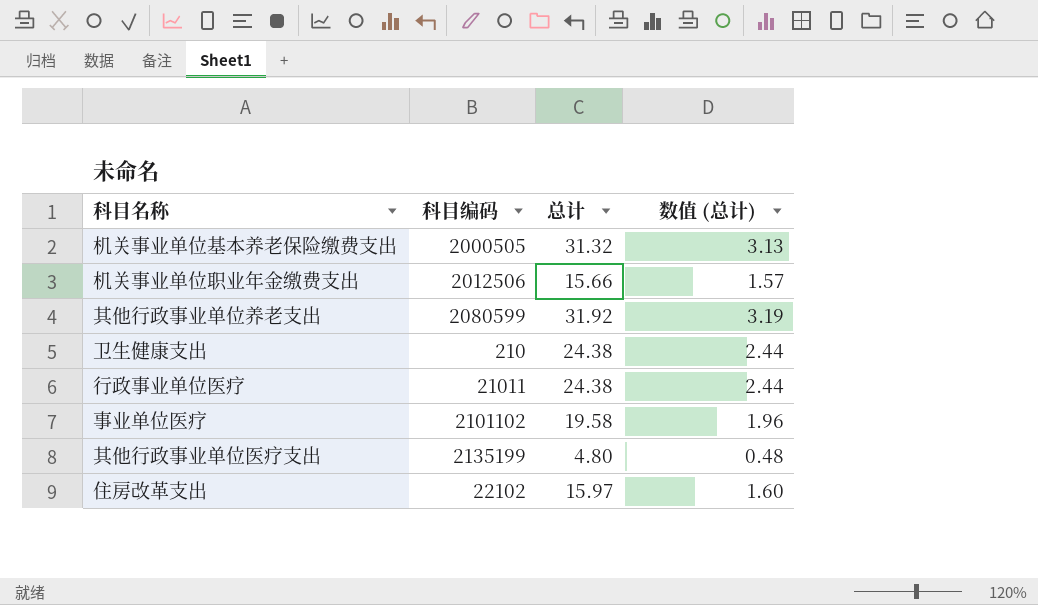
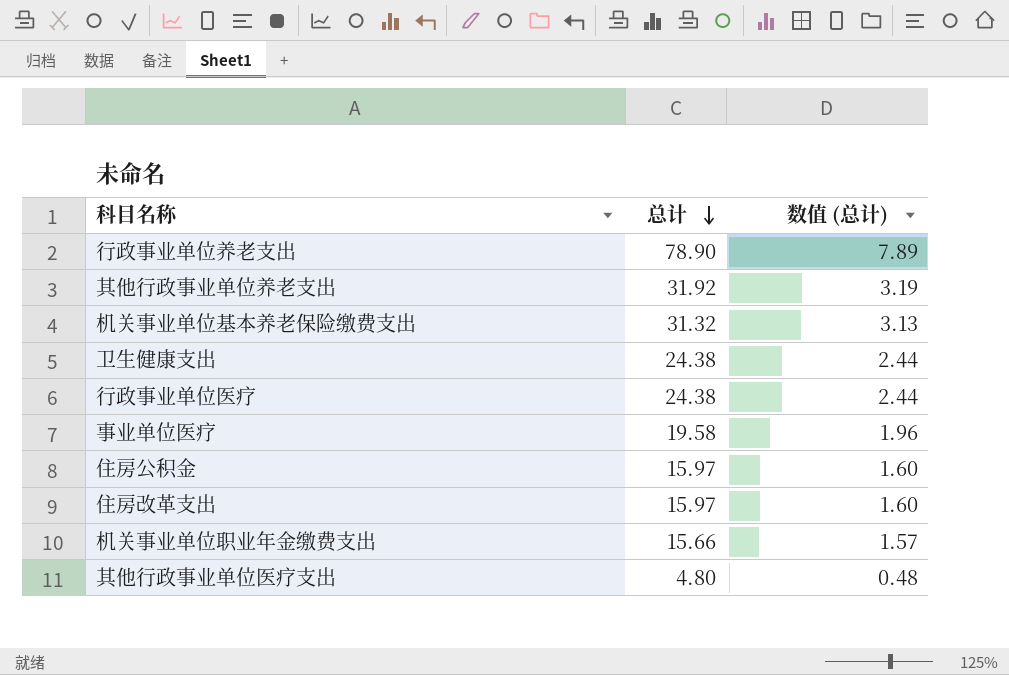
row order: none -> 总计 descending
column 科目编码 | position: 2 -> none
row 行政事业单位养老支出: none -> 78.90 | 7.89
row 住房公积金: none -> 15.97 | 1.60

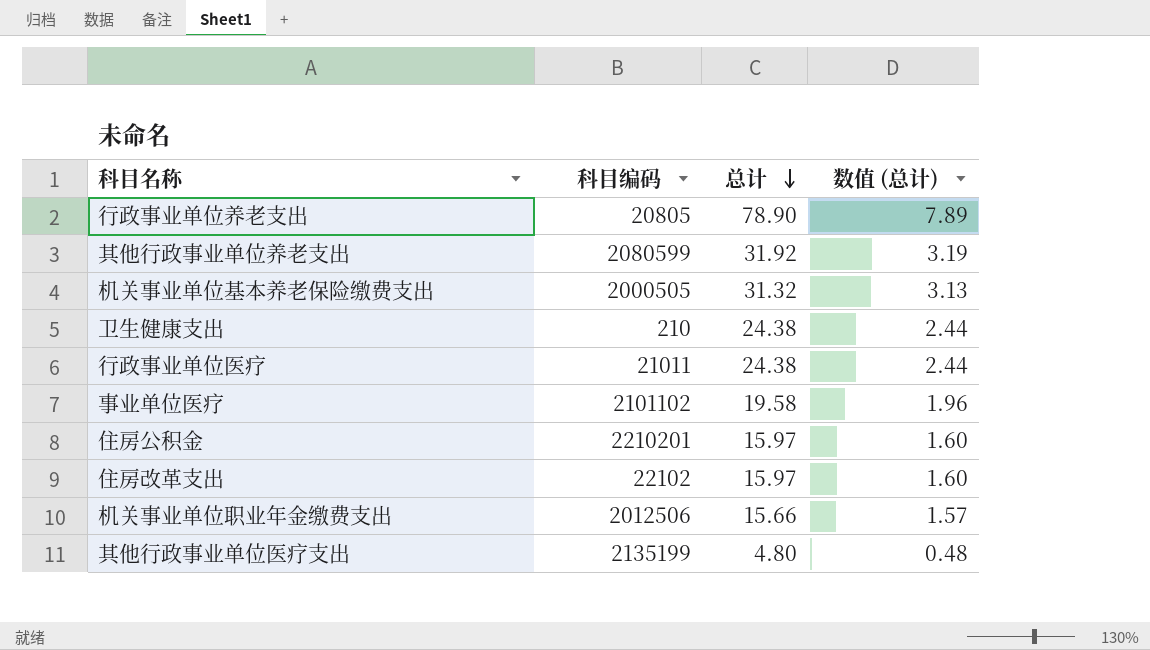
column 科目编码 | position: none -> 2

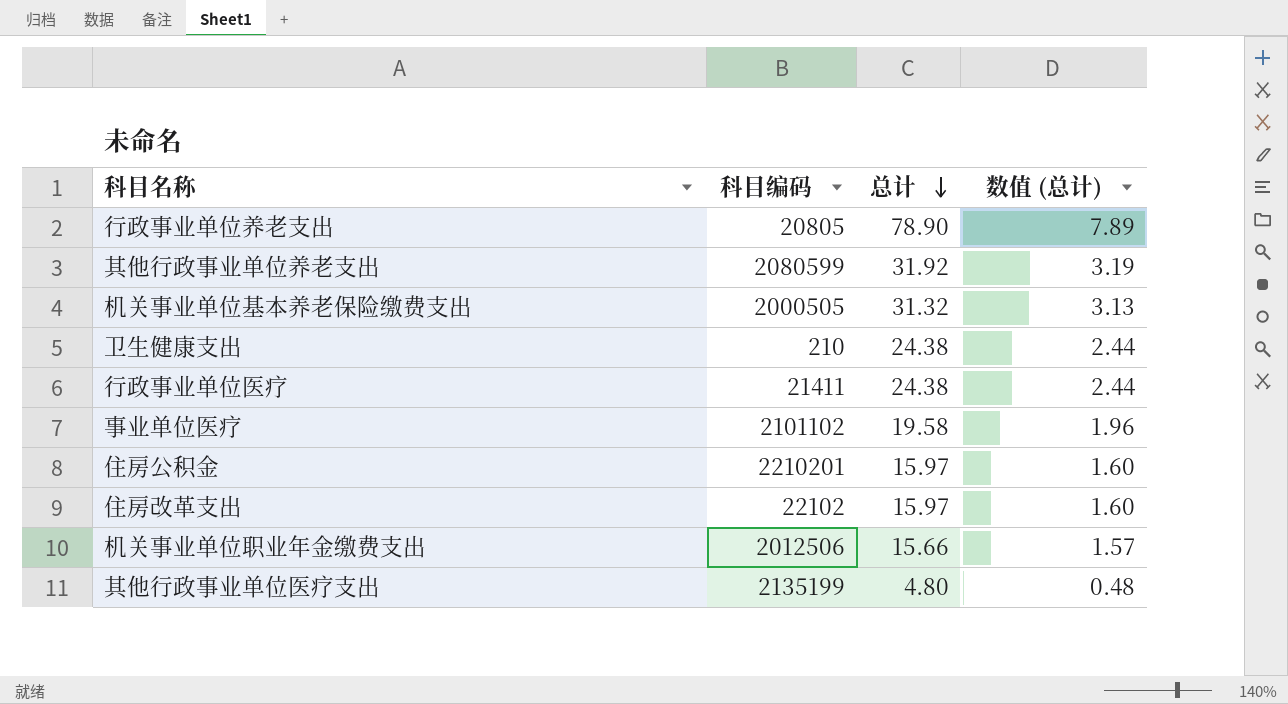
行政事业单位医疗 | 科目编码: 21011 -> 21411

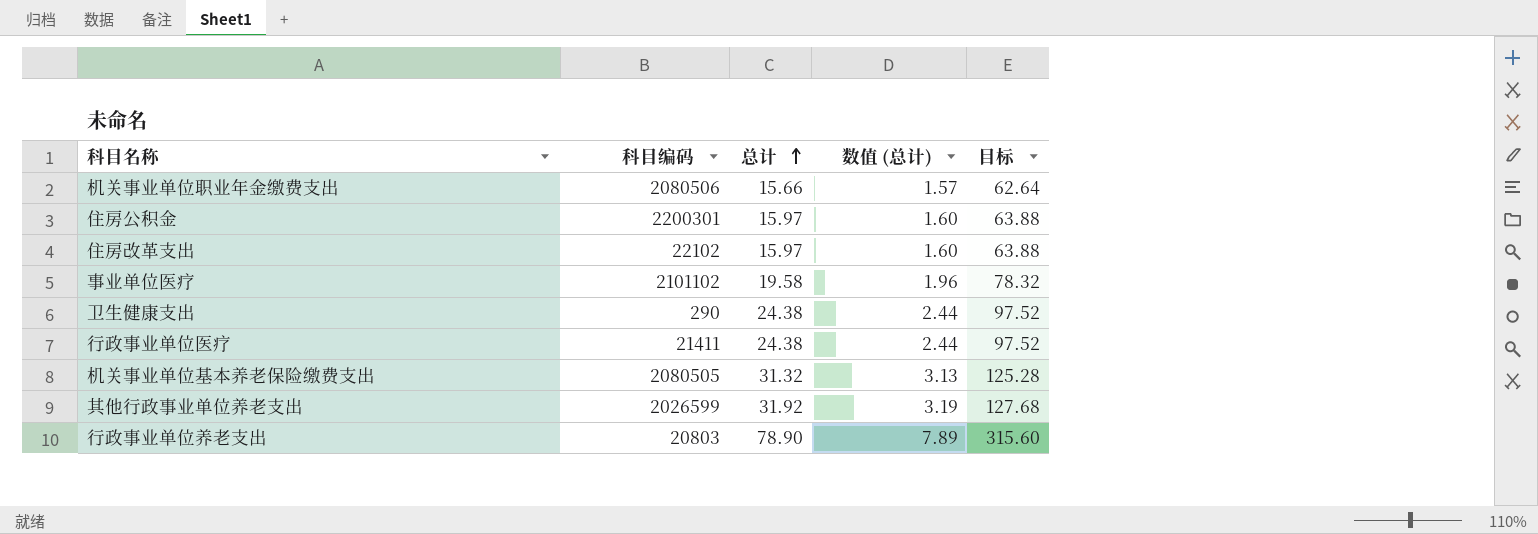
row order: 总计 descending -> 总计 ascending
column 目标 | formula: none -> [总计] * 4
row 其他行政事业单位医疗支出: 2135199 | 4.80 | 0.48 -> none
机关事业单位职业年金缴费支出 | 科目编码: 2012506 -> 2080506
住房公积金 | 科目编码: 2210201 -> 2200301
卫生健康支出 | 科目编码: 210 -> 290
机关事业单位基本养老保险缴费支出 | 科目编码: 2000505 -> 2080505
其他行政事业单位养老支出 | 科目编码: 2080599 -> 2026599
行政事业单位养老支出 | 科目编码: 20805 -> 20803

